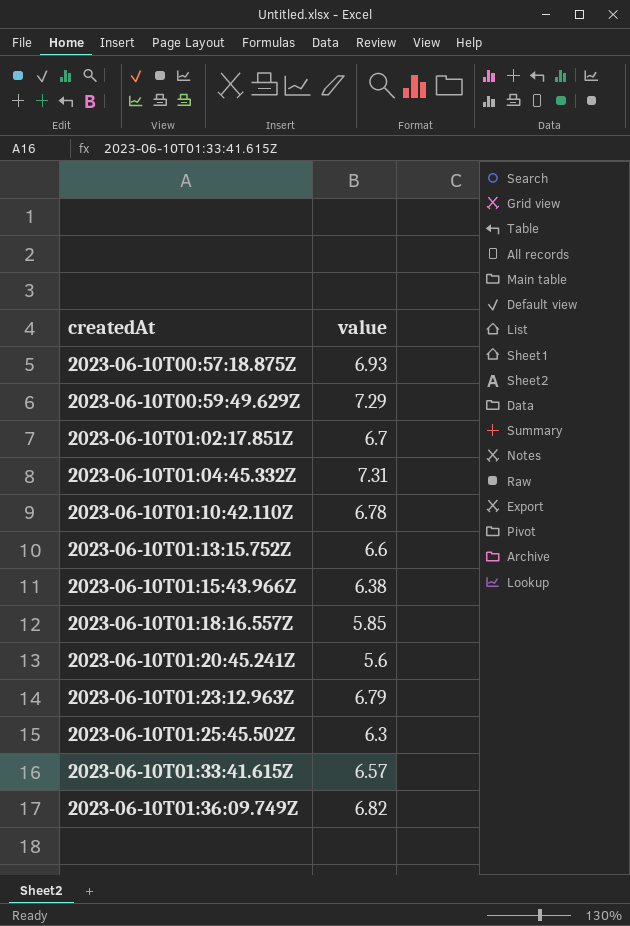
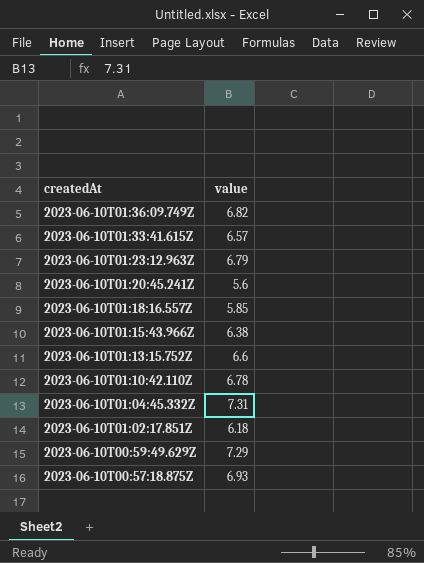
row order: createdAt ascending -> createdAt descending
row 2023-06-10T01:25:45.502Z: 6.3 -> none
2023-06-10T01:02:17.851Z | value: 6.7 -> 6.18

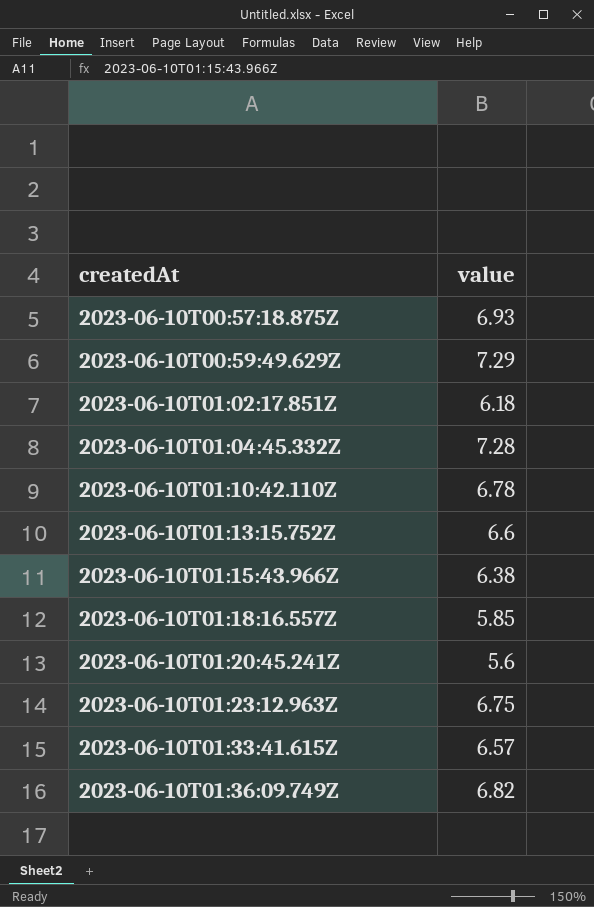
row order: createdAt descending -> createdAt ascending
2023-06-10T01:04:45.332Z | value: 7.31 -> 7.28
2023-06-10T01:23:12.963Z | value: 6.79 -> 6.75

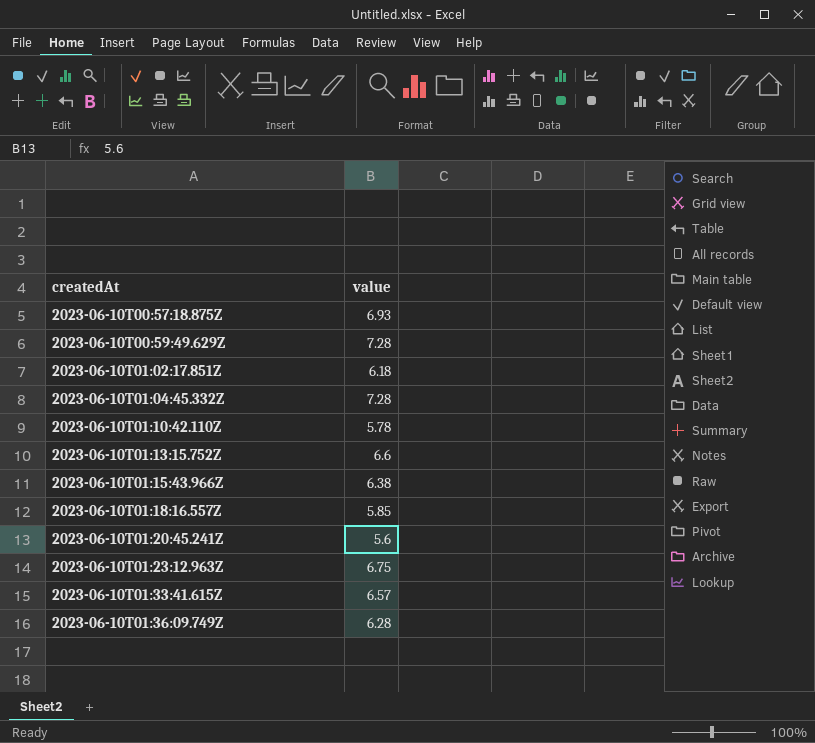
2023-06-10T00:59:49.629Z | value: 7.29 -> 7.28
2023-06-10T01:10:42.110Z | value: 6.78 -> 5.78
2023-06-10T01:36:09.749Z | value: 6.82 -> 6.28

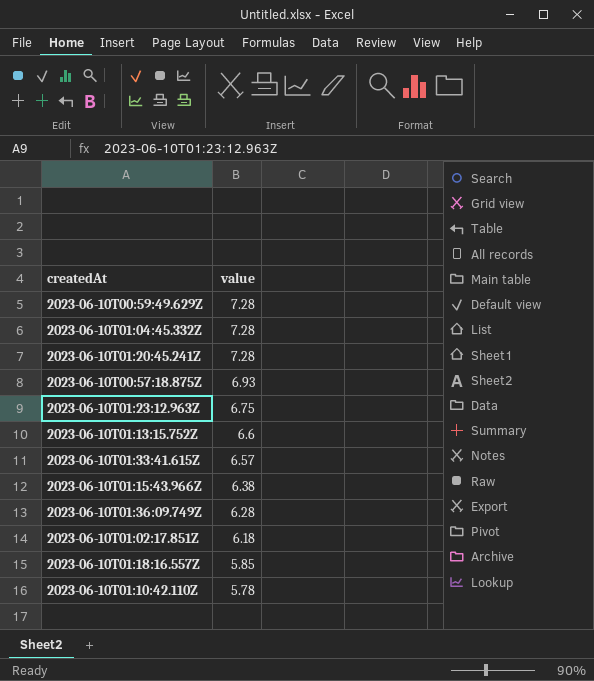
row order: createdAt ascending -> value descending
2023-06-10T01:20:45.241Z | value: 5.6 -> 7.28

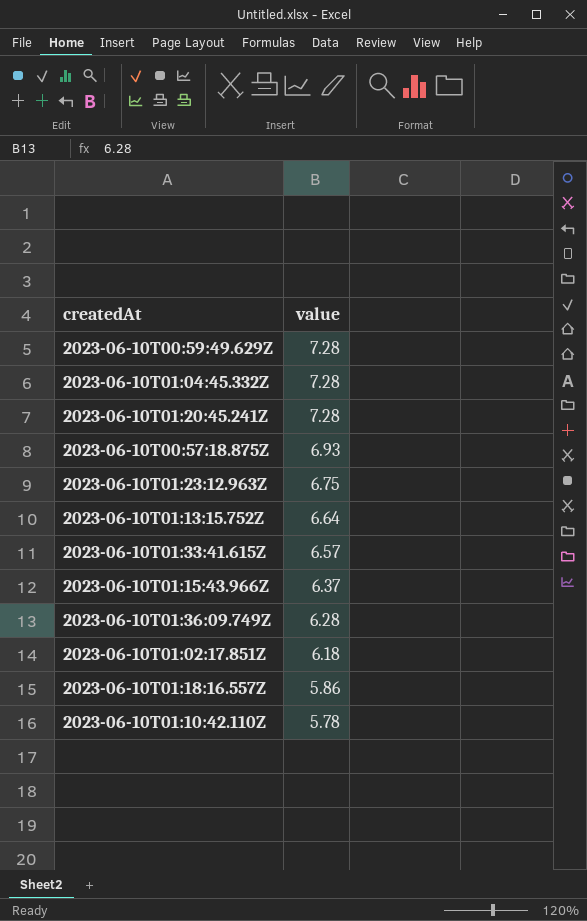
2023-06-10T01:13:15.752Z | value: 6.6 -> 6.64
2023-06-10T01:15:43.966Z | value: 6.38 -> 6.37
2023-06-10T01:18:16.557Z | value: 5.85 -> 5.86

